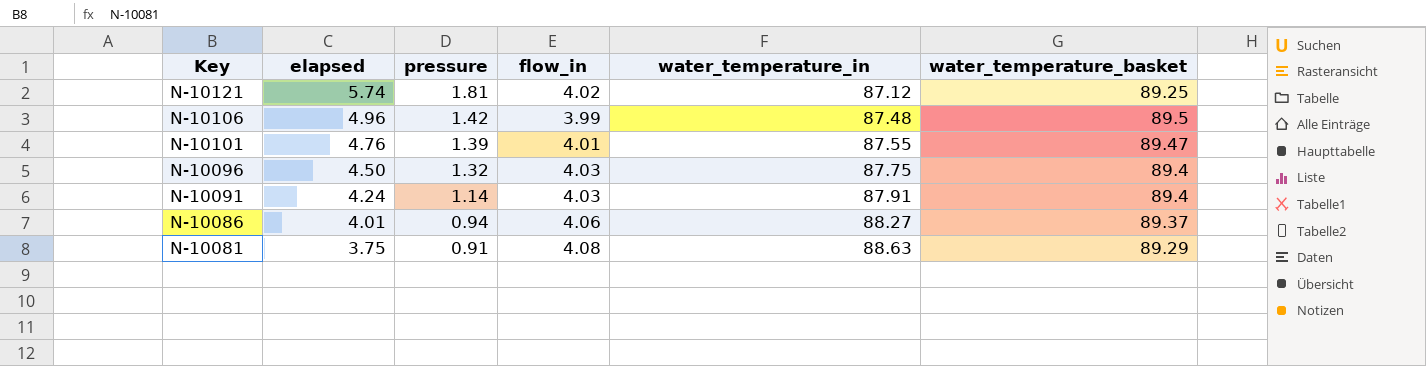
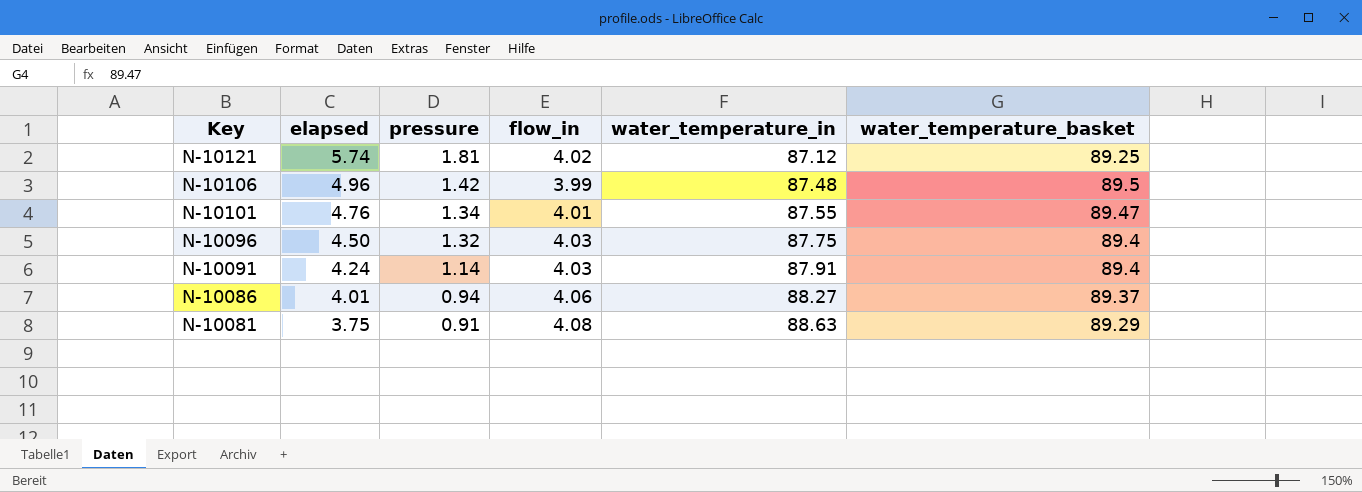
N-10101 | pressure: 1.39 -> 1.34

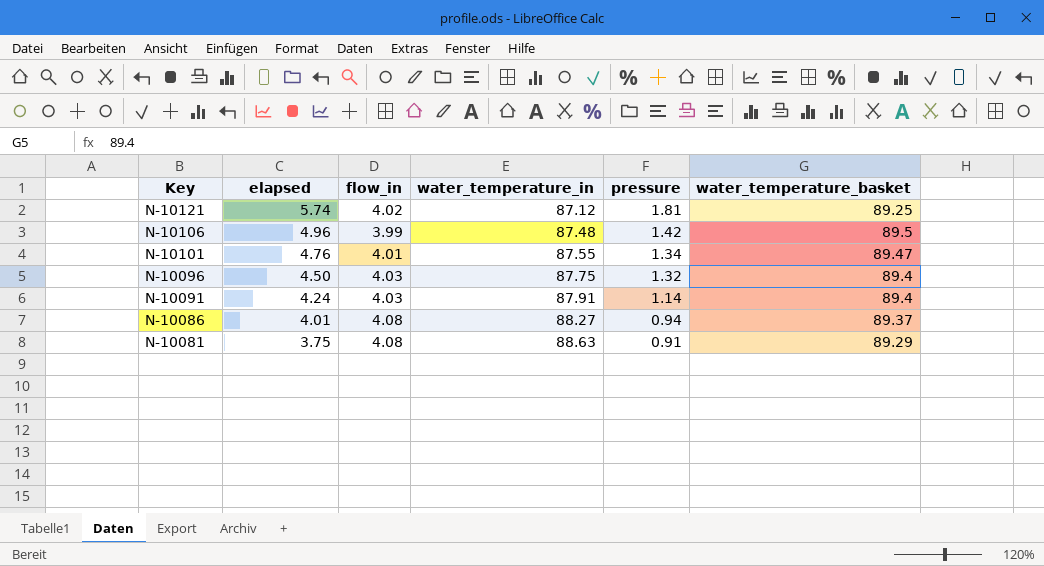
column pressure | position: 3 -> 5
N-10086 | flow_in: 4.06 -> 4.08

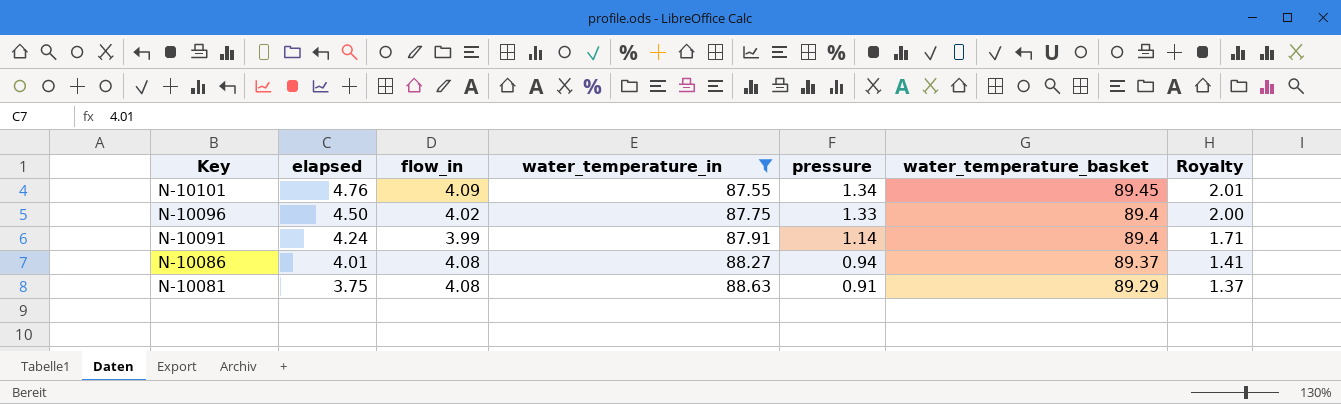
filter: none -> water_temperature_in >= 87.55
column Royalty | formula: none -> [pressure] * 1.5
N-10101 | flow_in: 4.01 -> 4.09
N-10101 | water_temperature_basket: 89.47 -> 89.45
N-10096 | flow_in: 4.03 -> 4.02
N-10096 | pressure: 1.32 -> 1.33
N-10091 | flow_in: 4.03 -> 3.99

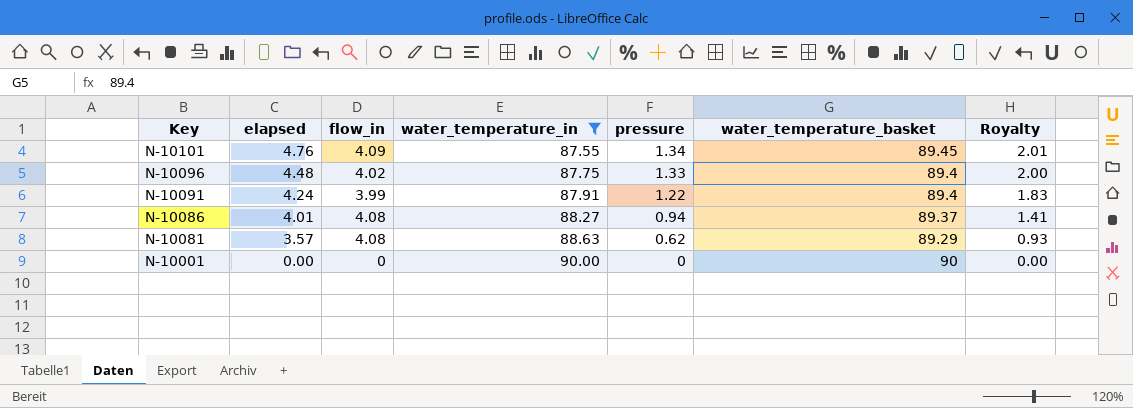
N-10096 | elapsed: 4.50 -> 4.48
N-10091 | pressure: 1.14 -> 1.22
N-10091 | Royalty: 1.71 -> 1.83
N-10081 | elapsed: 3.75 -> 3.57
N-10081 | pressure: 0.91 -> 0.62
N-10081 | Royalty: 1.37 -> 0.93
row N-10001: none -> 0.00 | 0 | 90.00 | 0 | 90 | 0.00

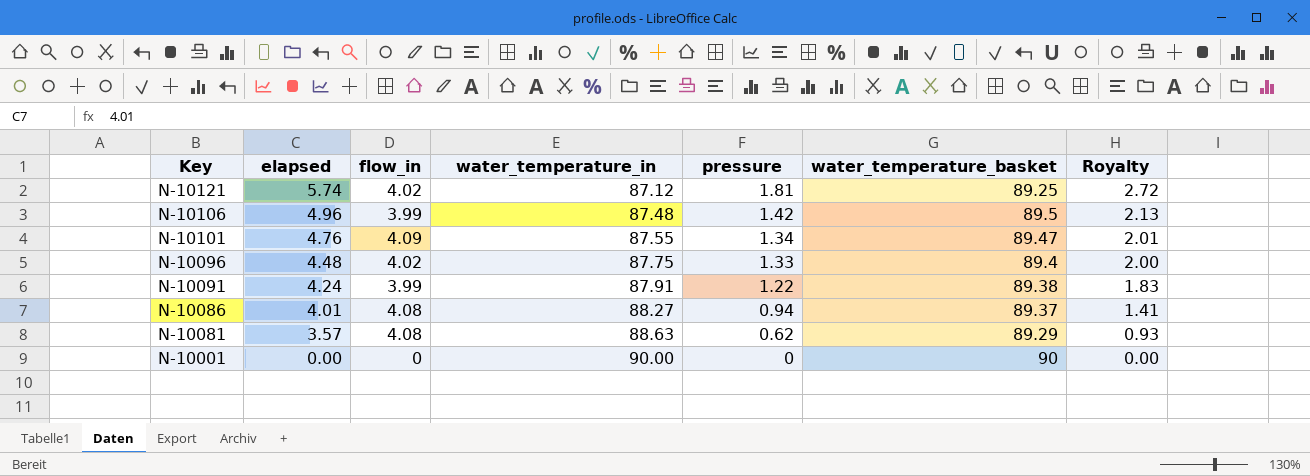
filter: water_temperature_in >= 87.55 -> none
N-10101 | water_temperature_basket: 89.45 -> 89.47
N-10091 | water_temperature_basket: 89.4 -> 89.38

